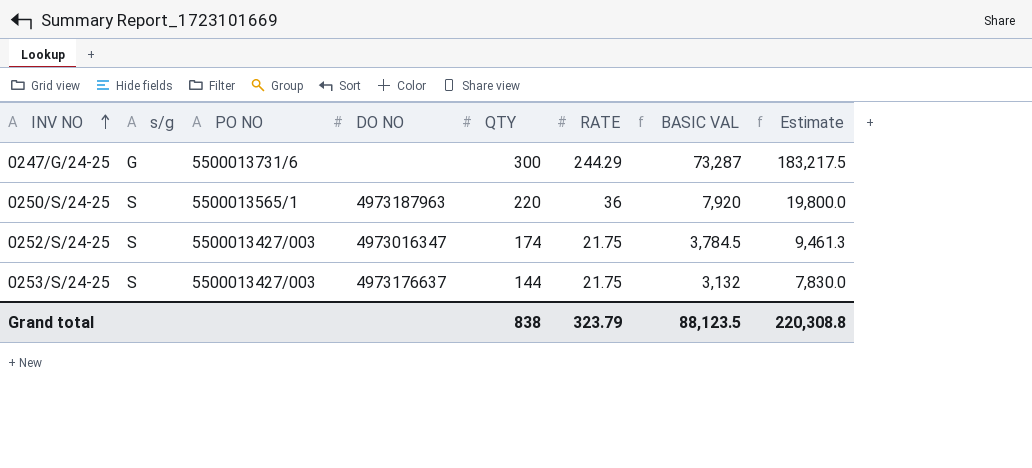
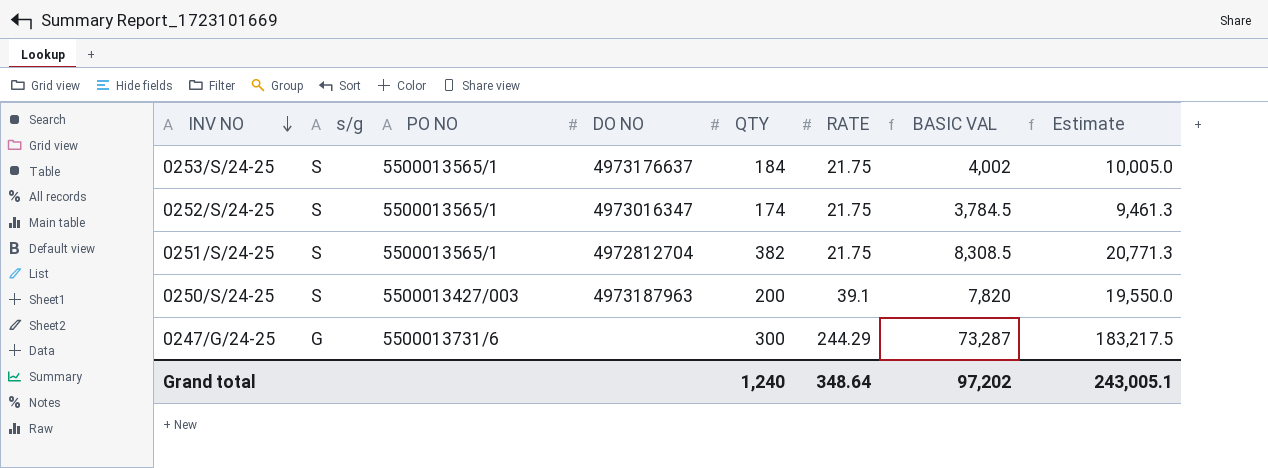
row order: INV NO ascending -> INV NO descending
0253/S/24-25 | PO NO: 5500013427/003 -> 5500013565/1
0253/S/24-25 | QTY: 144 -> 184
0253/S/24-25 | BASIC VAL: 3,132 -> 4,002
0253/S/24-25 | Estimate: 7,830.0 -> 10,005.0
0252/S/24-25 | PO NO: 5500013427/003 -> 5500013565/1
row 0251/S/24-25: none -> S | 5500013565/1 | 4972812704 | 382 | 21.75 | 8,308.5 | 20,771.3
0250/S/24-25 | PO NO: 5500013565/1 -> 5500013427/003
0250/S/24-25 | QTY: 220 -> 200
0250/S/24-25 | RATE: 36 -> 39.1
0250/S/24-25 | BASIC VAL: 7,920 -> 7,820
0250/S/24-25 | Estimate: 19,800.0 -> 19,550.0
Grand total | QTY: 838 -> 1,240
Grand total | RATE: 323.79 -> 348.64
Grand total | BASIC VAL: 88,123.5 -> 97,202
Grand total | Estimate: 220,308.8 -> 243,005.1

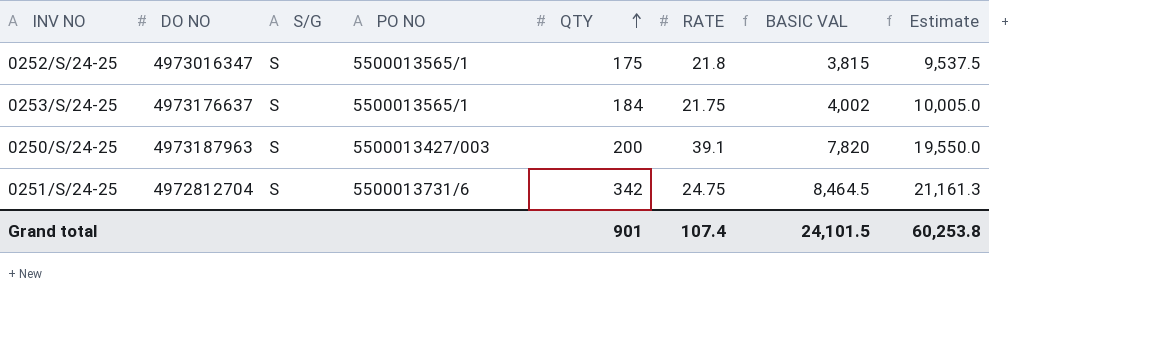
row order: INV NO descending -> QTY ascending
column DO NO | position: 4 -> 2
column name: s/g -> S/G
row 0247/G/24-25: G | 5500013731/6 | none | 300 | 244.29 | 73,287 | 183,217.5 -> none
0252/S/24-25 | QTY: 174 -> 175
0252/S/24-25 | RATE: 21.75 -> 21.8
0252/S/24-25 | BASIC VAL: 3,784.5 -> 3,815
0252/S/24-25 | Estimate: 9,461.3 -> 9,537.5
0251/S/24-25 | PO NO: 5500013565/1 -> 5500013731/6
0251/S/24-25 | QTY: 382 -> 342
0251/S/24-25 | RATE: 21.75 -> 24.75
0251/S/24-25 | BASIC VAL: 8,308.5 -> 8,464.5
0251/S/24-25 | Estimate: 20,771.3 -> 21,161.3
Grand total | QTY: 1,240 -> 901
Grand total | RATE: 348.64 -> 107.4
Grand total | BASIC VAL: 97,202 -> 24,101.5
Grand total | Estimate: 243,005.1 -> 60,253.8

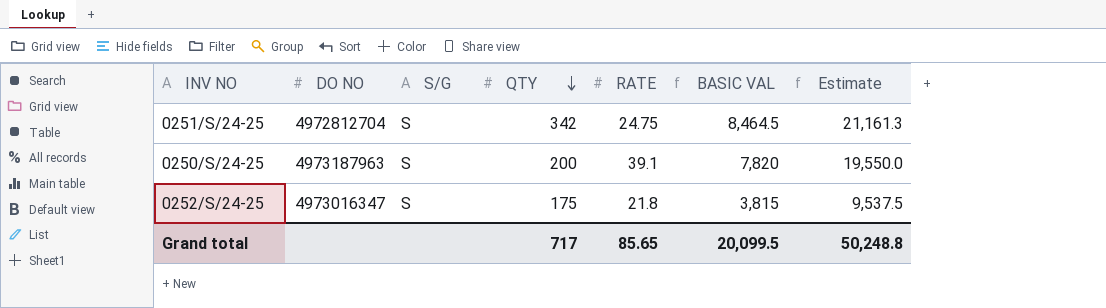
row order: QTY ascending -> QTY descending
column PO NO | position: 4 -> none
row 0253/S/24-25: 4973176637 | S | 5500013565/1 | 184 | 21.75 | 4,002 | 10,005.0 -> none
Grand total | QTY: 901 -> 717
Grand total | RATE: 107.4 -> 85.65
Grand total | BASIC VAL: 24,101.5 -> 20,099.5
Grand total | Estimate: 60,253.8 -> 50,248.8

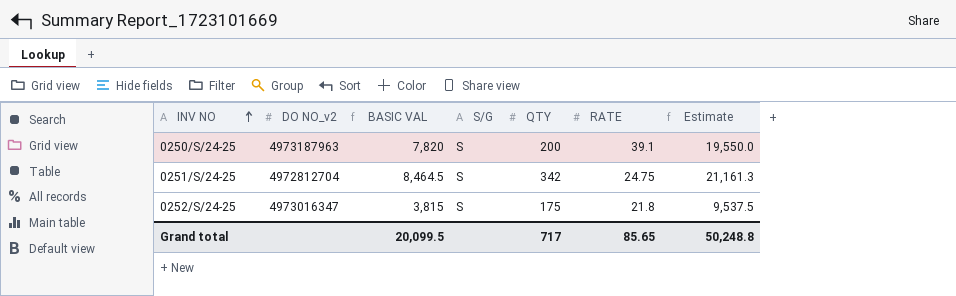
row order: QTY descending -> INV NO ascending
column name: DO NO -> DO NO_v2
column BASIC VAL | position: 6 -> 3

